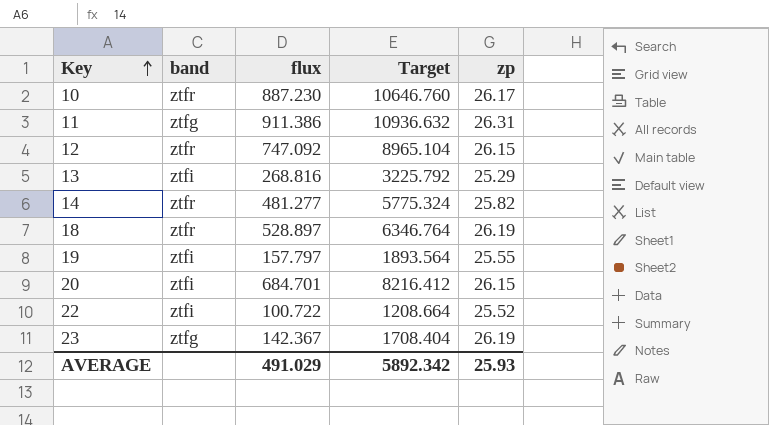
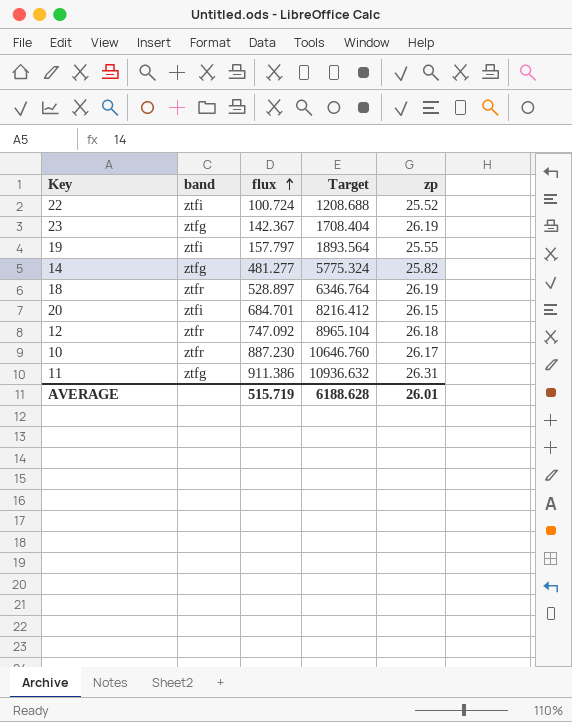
row order: Key ascending -> flux ascending
row 13: ztfi | 268.816 | 3225.792 | 25.29 -> none
22 | flux: 100.722 -> 100.724
22 | Target: 1208.664 -> 1208.688
14 | band: ztfr -> ztfg
12 | zp: 26.15 -> 26.18
AVERAGE | flux: 491.029 -> 515.719
AVERAGE | Target: 5892.342 -> 6188.628
AVERAGE | zp: 25.93 -> 26.01

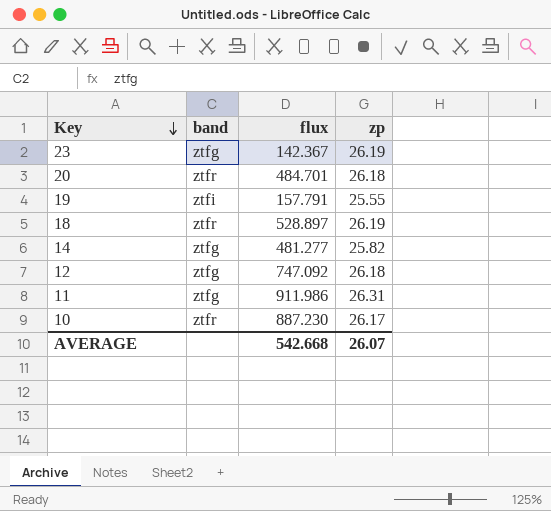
row order: flux ascending -> Key descending
column Target | formula: [flux] * 12 -> none
row 22: ztfi | 100.724 | 1208.688 | 25.52 -> none
20 | band: ztfi -> ztfr
20 | flux: 684.701 -> 484.701
20 | zp: 26.15 -> 26.18
19 | flux: 157.797 -> 157.791
12 | band: ztfr -> ztfg
11 | flux: 911.386 -> 911.986
AVERAGE | flux: 515.719 -> 542.668
AVERAGE | zp: 26.01 -> 26.07

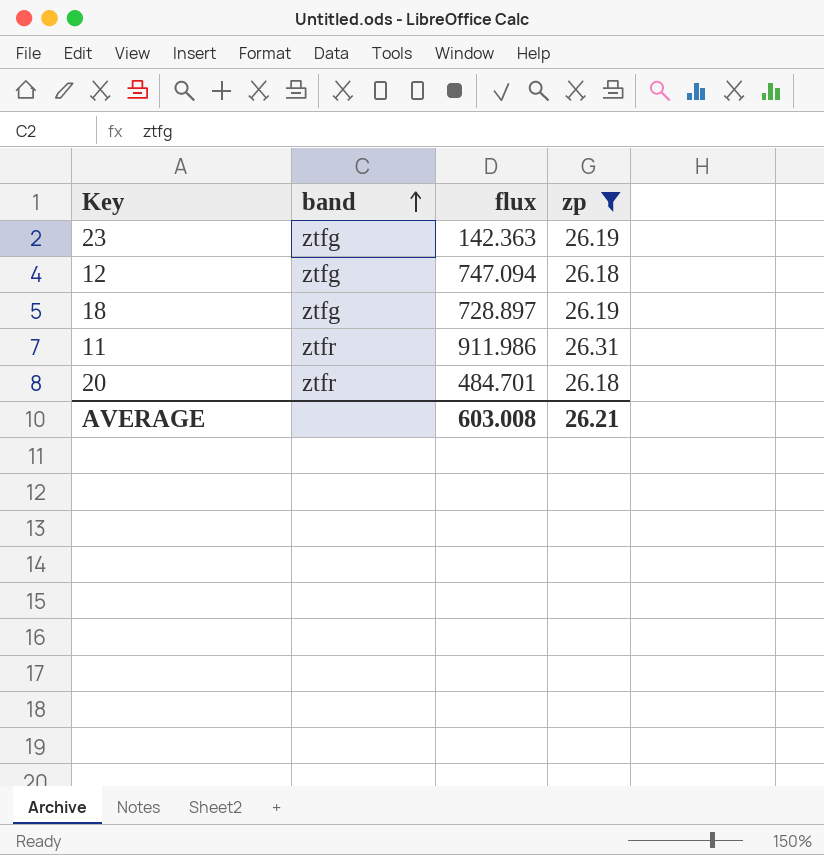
filter: none -> zp >= 26.18
row order: Key descending -> band ascending
23 | flux: 142.367 -> 142.363
12 | flux: 747.092 -> 747.094
18 | band: ztfr -> ztfg
18 | flux: 528.897 -> 728.897
11 | band: ztfg -> ztfr
AVERAGE | flux: 542.668 -> 603.008
AVERAGE | zp: 26.07 -> 26.21

